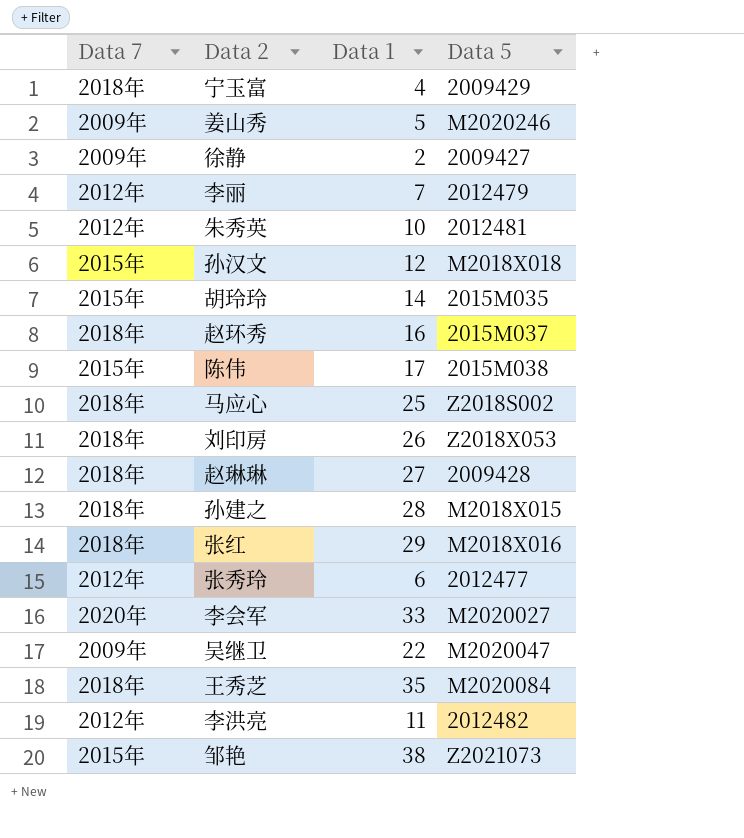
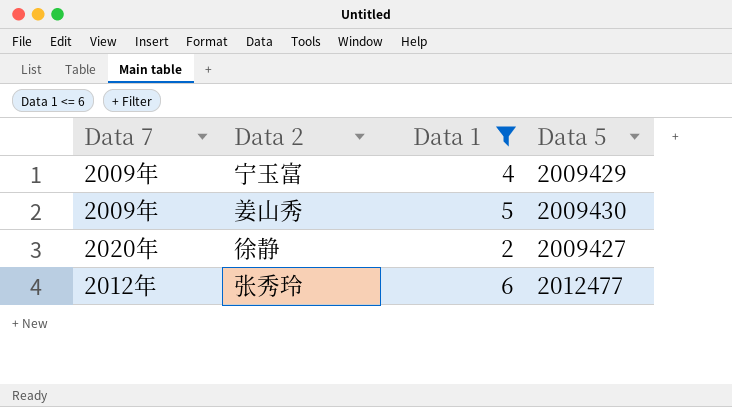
filter: none -> Data 1 <= 6
宁玉富 | Data 7: 2018年 -> 2009年
姜山秀 | Data 5: M2020246 -> 2009430
徐静 | Data 7: 2009年 -> 2020年

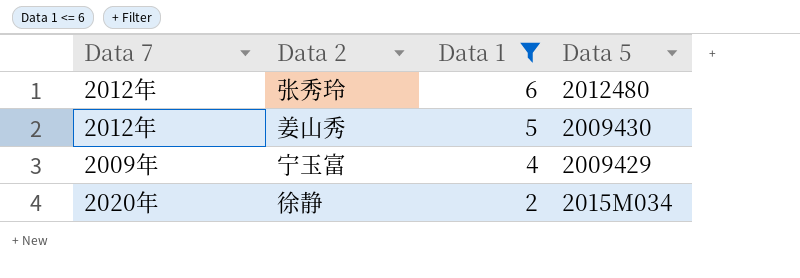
row order: none -> Data 1 descending
张秀玲 | Data 5: 2012477 -> 2012480
姜山秀 | Data 7: 2009年 -> 2012年
徐静 | Data 5: 2009427 -> 2015M034

